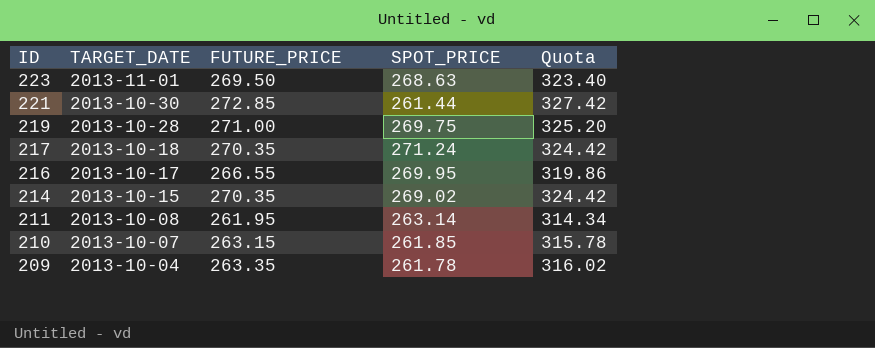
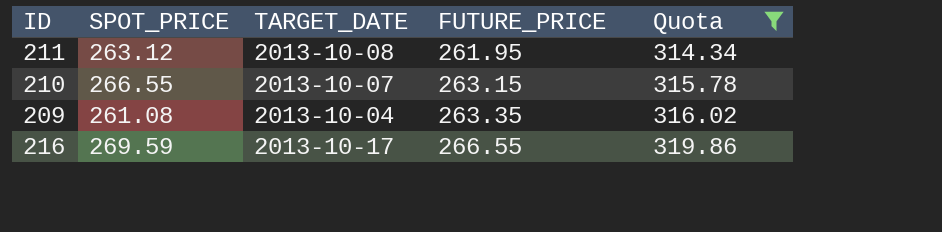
filter: none -> Quota <= 319.86
row order: ID descending -> FUTURE_PRICE ascending
column SPOT_PRICE | position: 4 -> 2
211 | SPOT_PRICE: 263.14 -> 263.12
210 | SPOT_PRICE: 261.85 -> 266.55
209 | SPOT_PRICE: 261.78 -> 261.08
216 | SPOT_PRICE: 269.95 -> 269.59

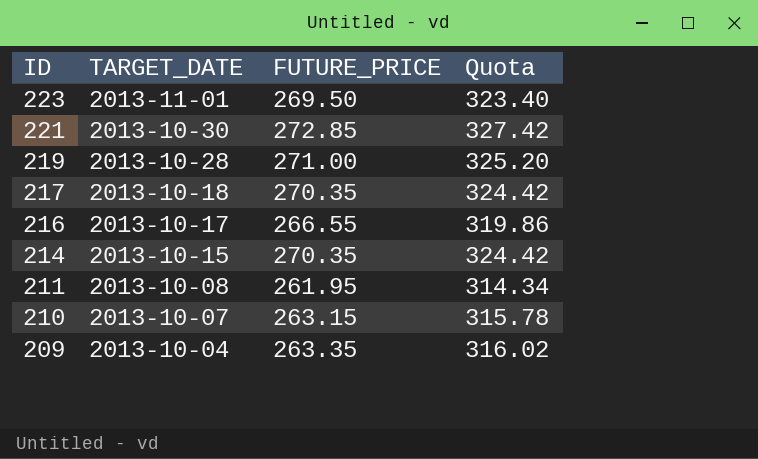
filter: Quota <= 319.86 -> none
row order: FUTURE_PRICE ascending -> ID descending
column SPOT_PRICE | position: 2 -> none

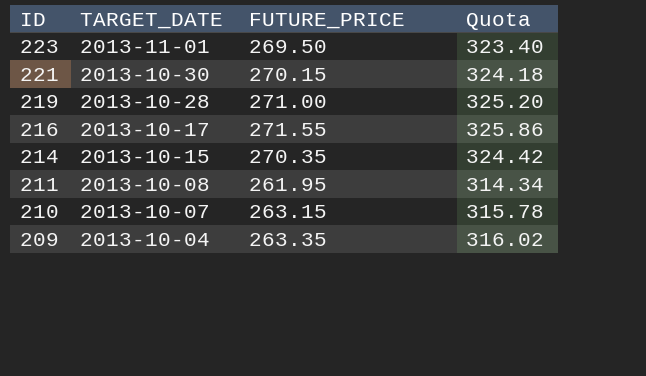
row 217: 2013-10-18 | 270.35 | 324.42 -> none
221 | FUTURE_PRICE: 272.85 -> 270.15
221 | Quota: 327.42 -> 324.18
216 | FUTURE_PRICE: 266.55 -> 271.55
216 | Quota: 319.86 -> 325.86

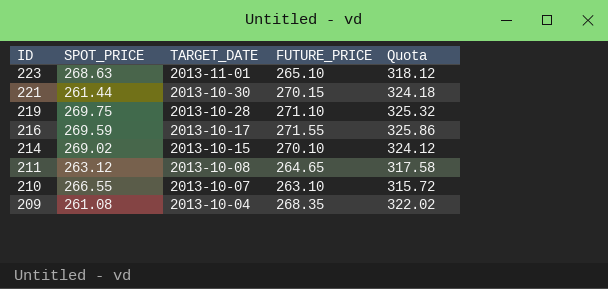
column SPOT_PRICE | position: none -> 2
223 | FUTURE_PRICE: 269.50 -> 265.10
223 | Quota: 323.40 -> 318.12
219 | FUTURE_PRICE: 271.00 -> 271.10
219 | Quota: 325.20 -> 325.32
214 | FUTURE_PRICE: 270.35 -> 270.10
214 | Quota: 324.42 -> 324.12
211 | FUTURE_PRICE: 261.95 -> 264.65
211 | Quota: 314.34 -> 317.58
210 | FUTURE_PRICE: 263.15 -> 263.10
210 | Quota: 315.78 -> 315.72
209 | FUTURE_PRICE: 263.35 -> 268.35
209 | Quota: 316.02 -> 322.02

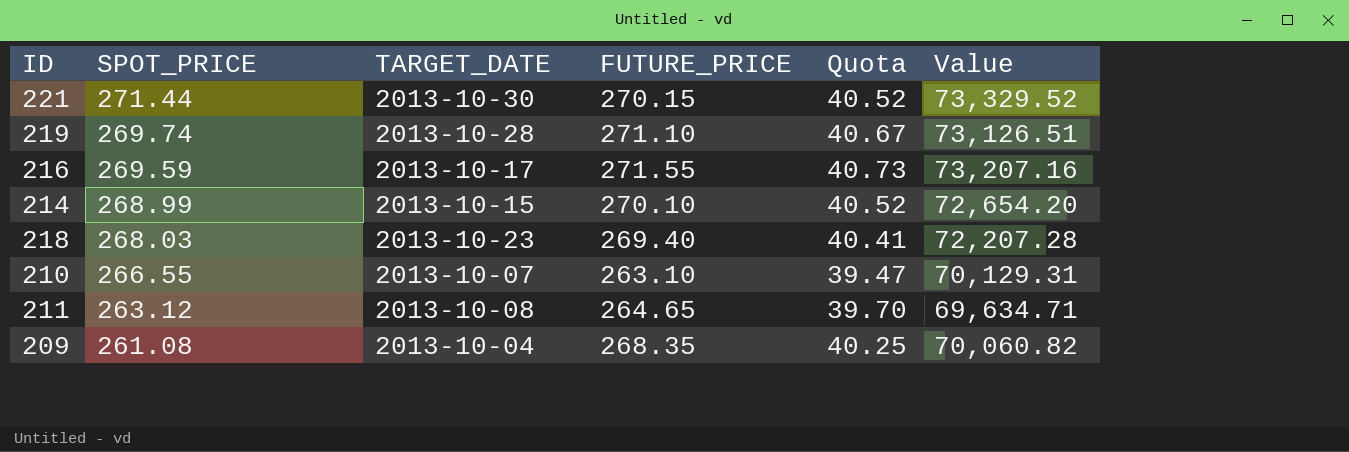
row order: ID descending -> SPOT_PRICE descending
column Quota | formula: [FUTURE_PRICE] * 1.2 -> [FUTURE_PRICE] * 0.15
column Value | formula: none -> [SPOT_PRICE] * [FUTURE_PRICE]
row 223: 268.63 | 2013-11-01 | 265.10 | 318.12 -> none
221 | SPOT_PRICE: 261.44 -> 271.44
219 | SPOT_PRICE: 269.75 -> 269.74
214 | SPOT_PRICE: 269.02 -> 268.99
row 218: none -> 268.03 | 2013-10-23 | 269.40 | 40.41 | 72,207.28

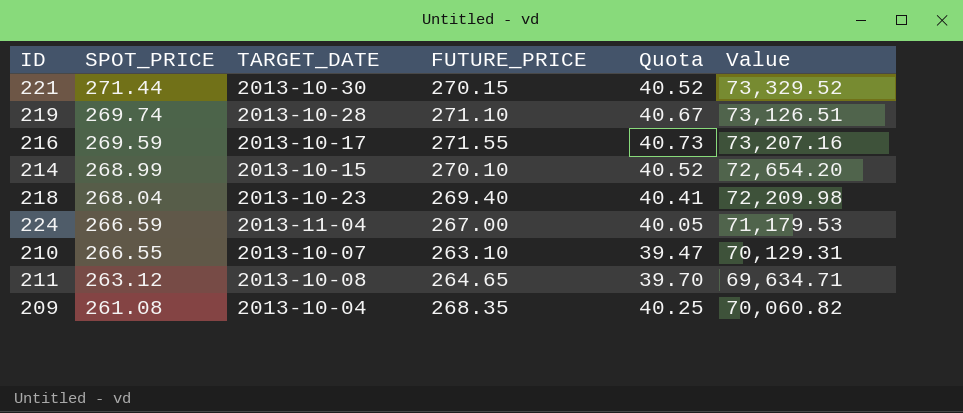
218 | SPOT_PRICE: 268.03 -> 268.04
218 | Value: 72,207.28 -> 72,209.98
row 224: none -> 266.59 | 2013-11-04 | 267.00 | 40.05 | 71,179.53

